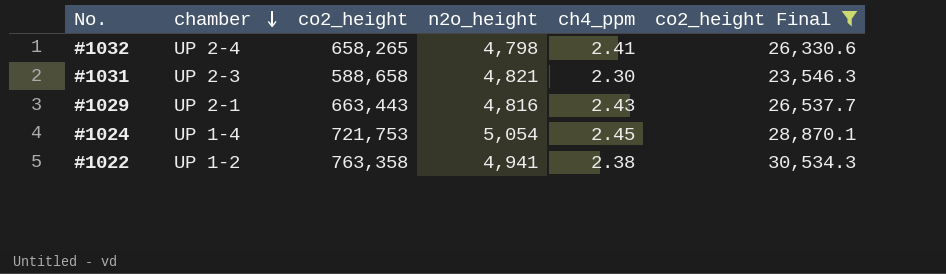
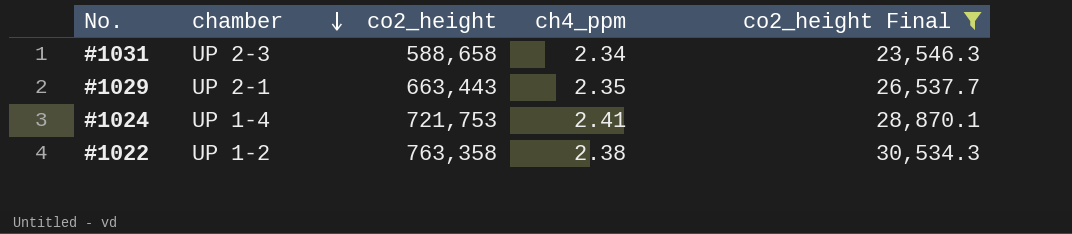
column n2o_height | position: 4 -> none
row #1032: UP 2-4 | 658,265 | 4,798 | 2.41 | 26,330.6 -> none
#1031 | ch4_ppm: 2.30 -> 2.34
#1029 | ch4_ppm: 2.43 -> 2.35
#1024 | ch4_ppm: 2.45 -> 2.41

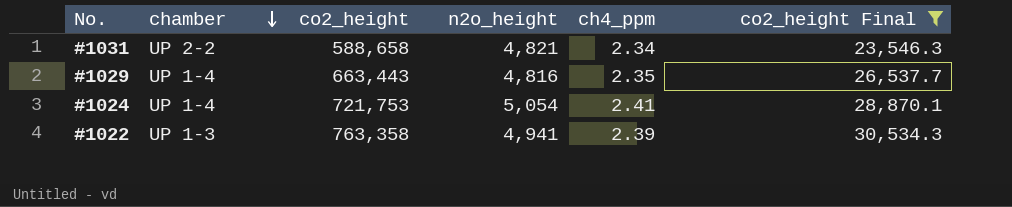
column n2o_height | position: none -> 4
#1031 | chamber: UP 2-3 -> UP 2-2
#1029 | chamber: UP 2-1 -> UP 1-4
#1022 | chamber: UP 1-2 -> UP 1-3
#1022 | ch4_ppm: 2.38 -> 2.39

